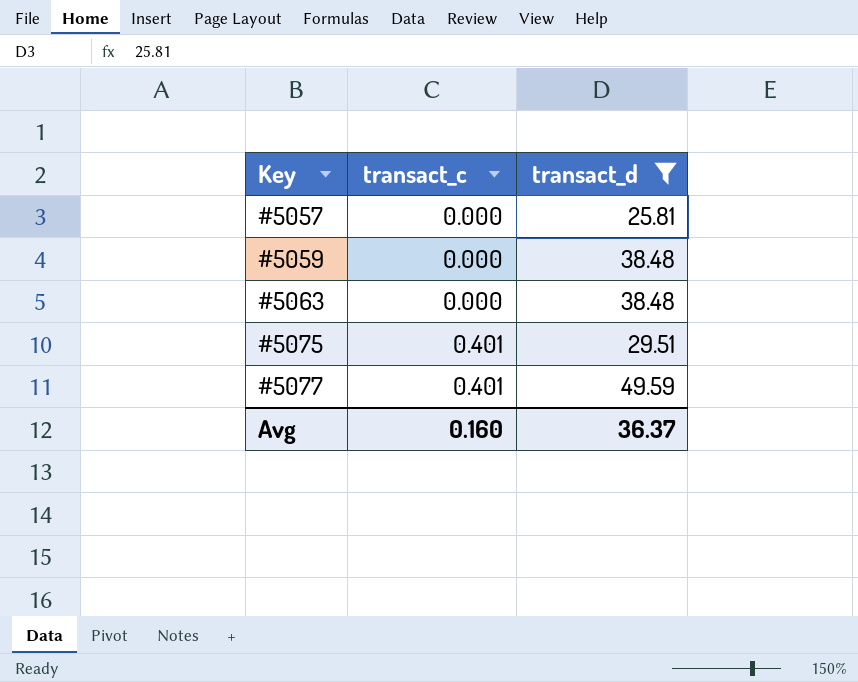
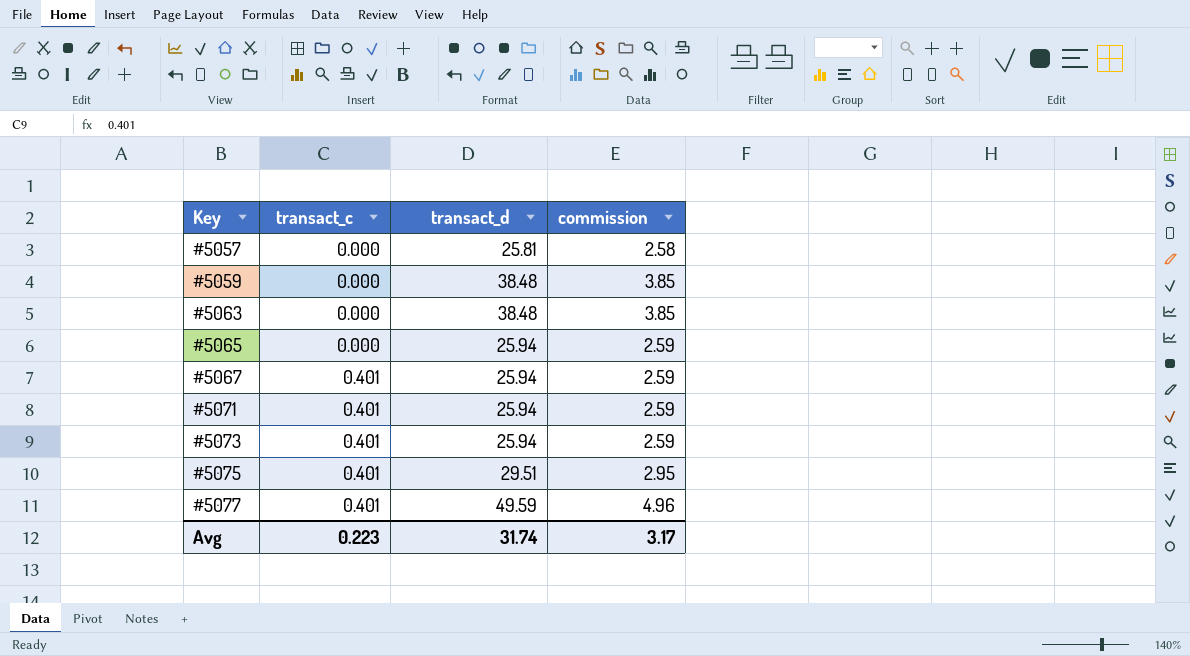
filter: transact_d != 25.94 -> none
column commission | formula: none -> [transact_d] * 0.1
Avg | transact_c: 0.160 -> 0.223
Avg | transact_d: 36.37 -> 31.74

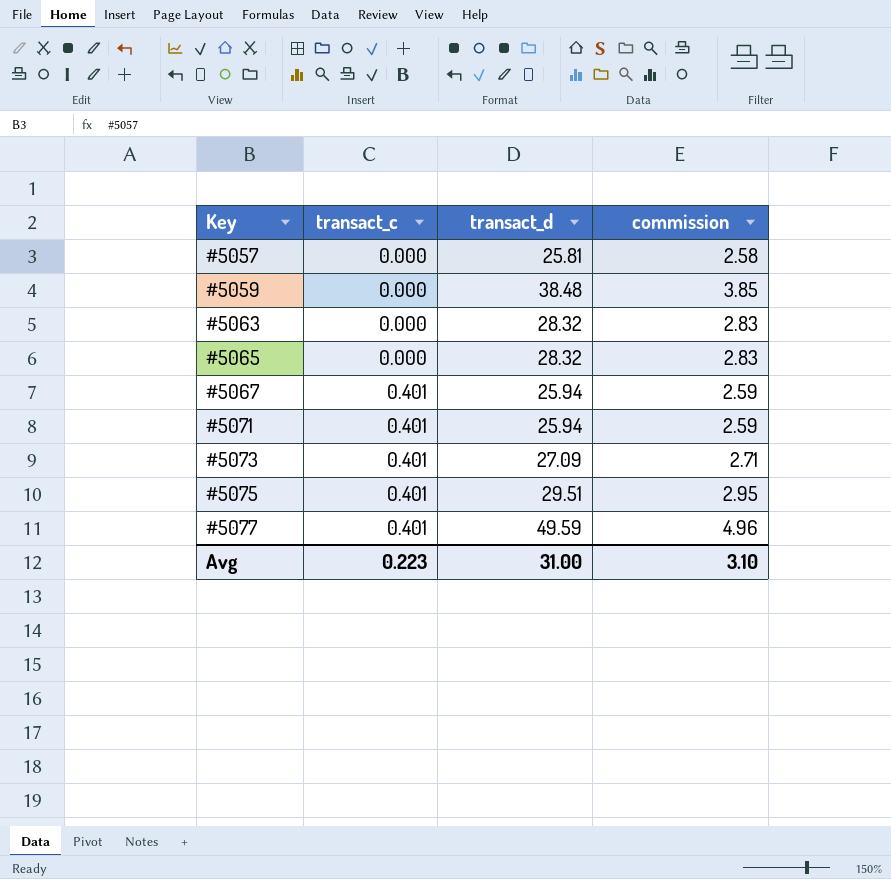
#5063 | transact_d: 38.48 -> 28.32
#5063 | commission: 3.85 -> 2.83
#5065 | transact_d: 25.94 -> 28.32
#5065 | commission: 2.59 -> 2.83
#5073 | transact_d: 25.94 -> 27.09
#5073 | commission: 2.59 -> 2.71
Avg | transact_d: 31.74 -> 31.00
Avg | commission: 3.17 -> 3.10

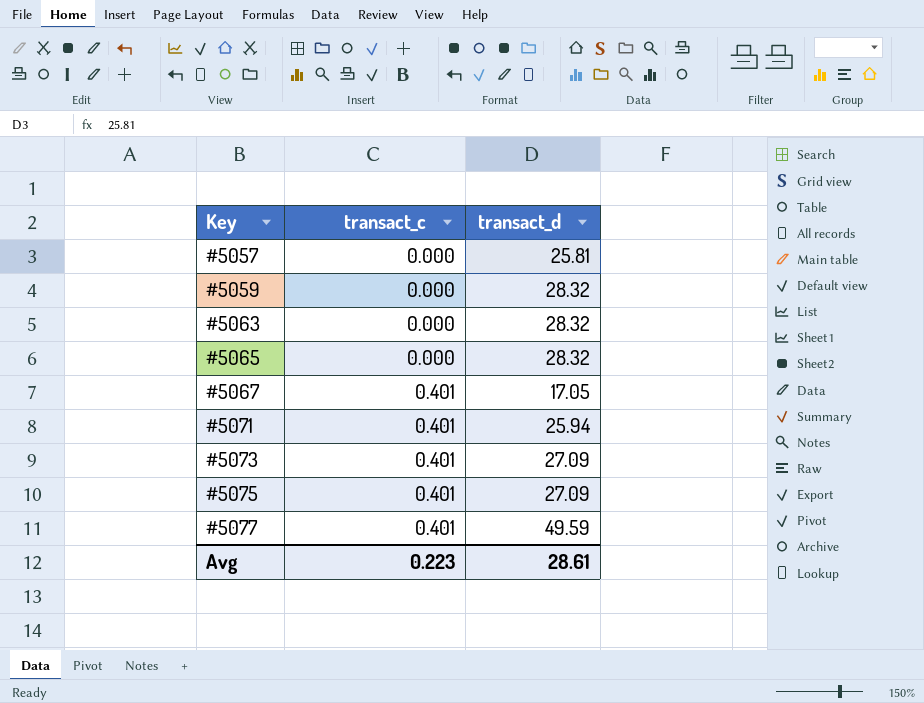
column commission | formula: [transact_d] * 0.1 -> none
#5059 | transact_d: 38.48 -> 28.32
#5067 | transact_d: 25.94 -> 17.05
#5075 | transact_d: 29.51 -> 27.09
Avg | transact_d: 31.00 -> 28.61

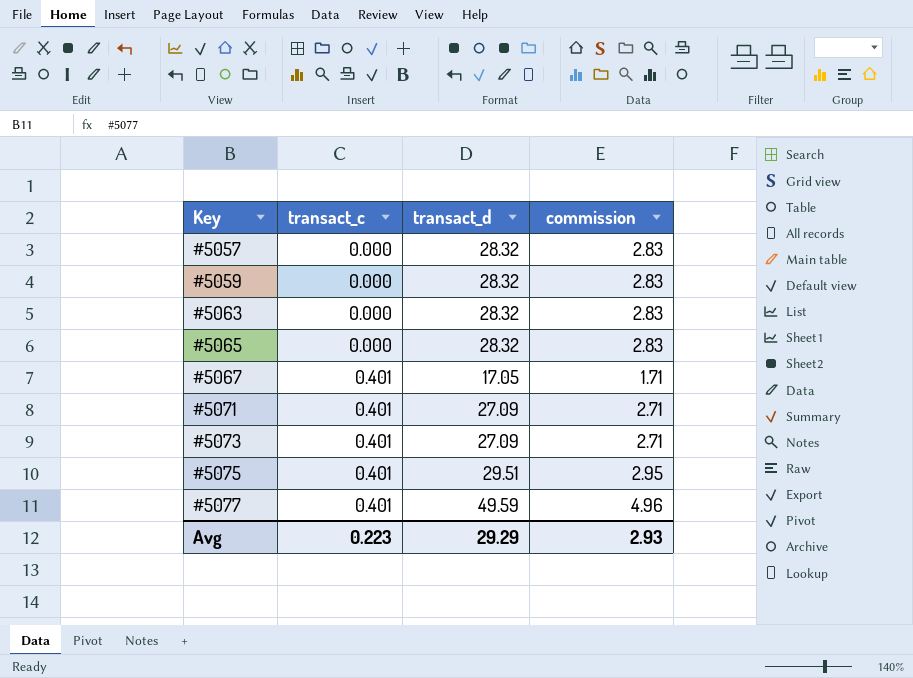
column commission | formula: none -> [transact_d] * 0.1
#5057 | transact_d: 25.81 -> 28.32
#5071 | transact_d: 25.94 -> 27.09
#5075 | transact_d: 27.09 -> 29.51
Avg | transact_d: 28.61 -> 29.29

